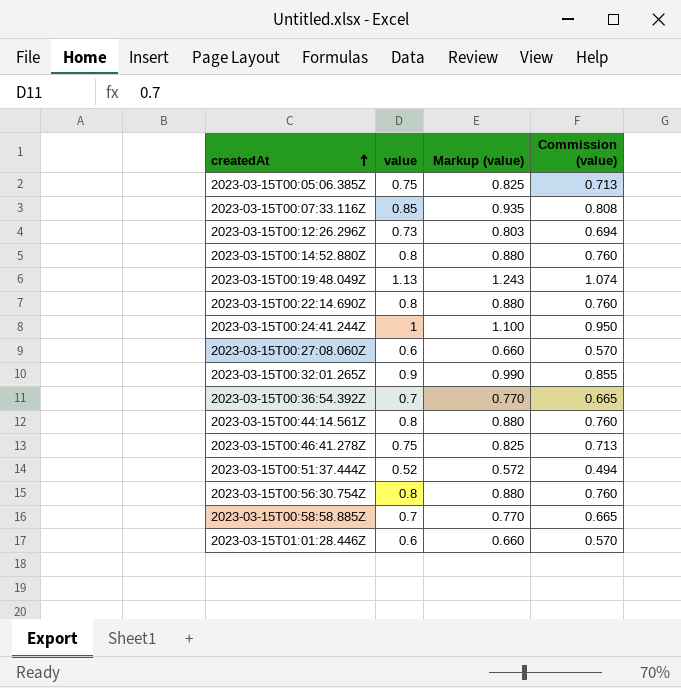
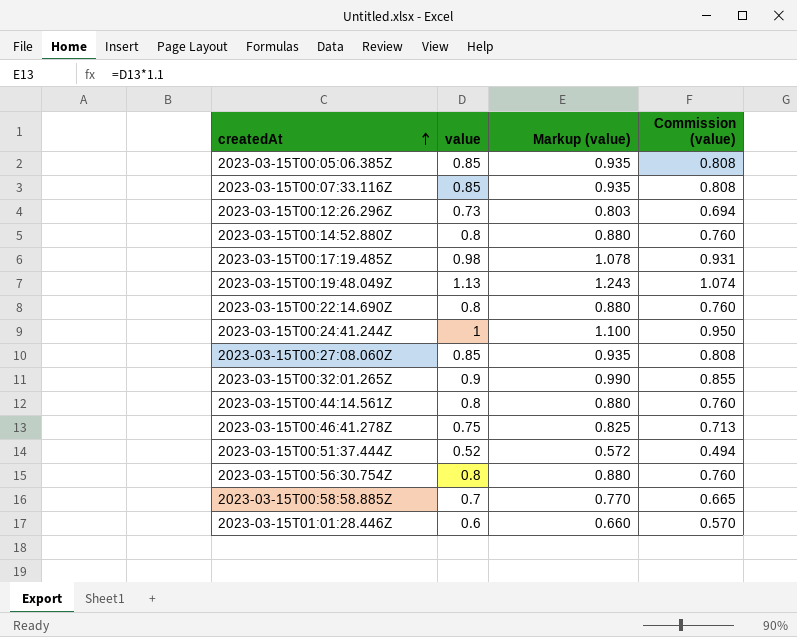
row 2023-03-15T00:36:54.392Z: 0.7 | 0.770 | 0.665 -> none
2023-03-15T00:05:06.385Z | value: 0.75 -> 0.85
2023-03-15T00:05:06.385Z | Markup (value): 0.825 -> 0.935
2023-03-15T00:05:06.385Z | Commission (value): 0.713 -> 0.808
row 2023-03-15T00:17:19.485Z: none -> 0.98 | 1.078 | 0.931
2023-03-15T00:27:08.060Z | value: 0.6 -> 0.85
2023-03-15T00:27:08.060Z | Markup (value): 0.660 -> 0.935
2023-03-15T00:27:08.060Z | Commission (value): 0.570 -> 0.808

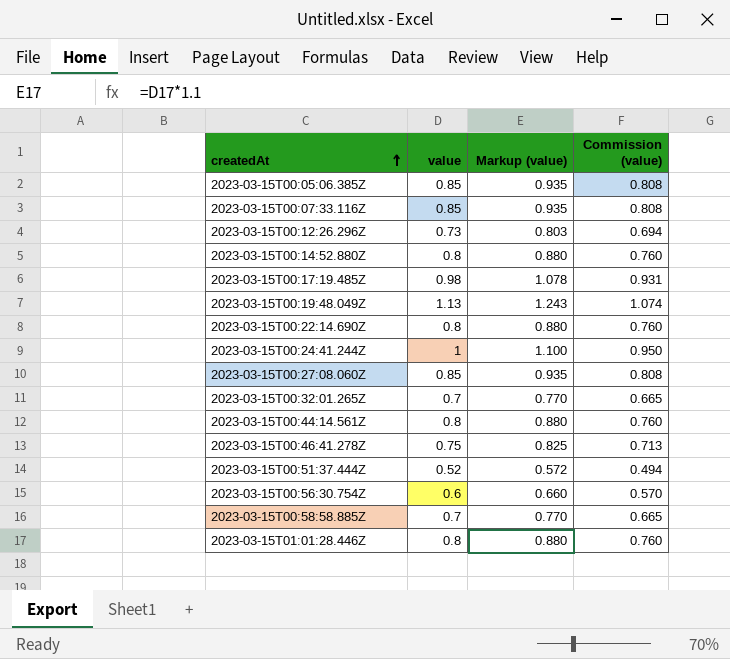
2023-03-15T00:32:01.265Z | value: 0.9 -> 0.7
2023-03-15T00:32:01.265Z | Markup (value): 0.990 -> 0.770
2023-03-15T00:32:01.265Z | Commission (value): 0.855 -> 0.665
2023-03-15T00:56:30.754Z | value: 0.8 -> 0.6
2023-03-15T00:56:30.754Z | Markup (value): 0.880 -> 0.660
2023-03-15T00:56:30.754Z | Commission (value): 0.760 -> 0.570
2023-03-15T01:01:28.446Z | value: 0.6 -> 0.8
2023-03-15T01:01:28.446Z | Markup (value): 0.660 -> 0.880
2023-03-15T01:01:28.446Z | Commission (value): 0.570 -> 0.760

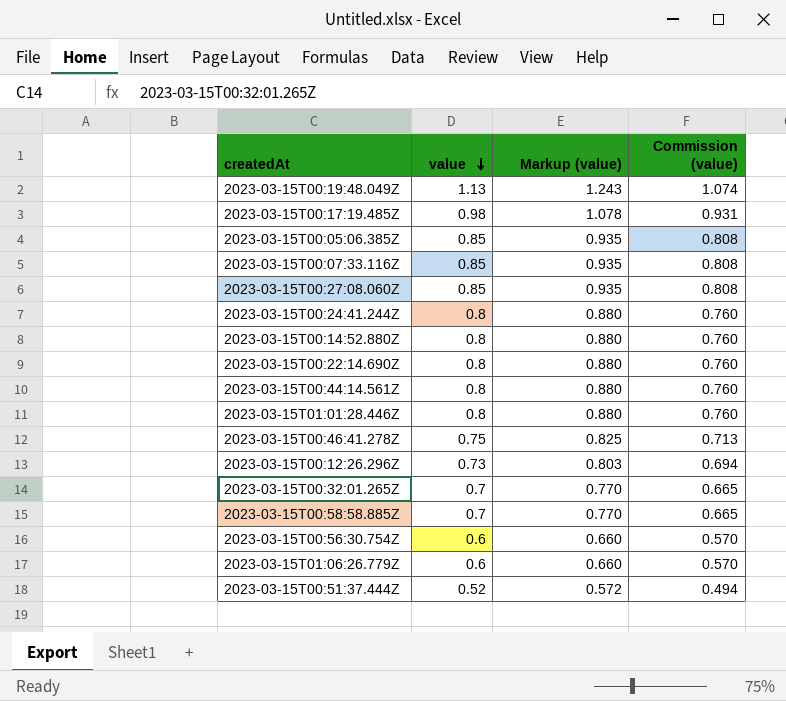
row order: createdAt ascending -> value descending
2023-03-15T00:24:41.244Z | value: 1 -> 0.8
2023-03-15T00:24:41.244Z | Markup (value): 1.100 -> 0.880
2023-03-15T00:24:41.244Z | Commission (value): 0.950 -> 0.760
row 2023-03-15T01:06:26.779Z: none -> 0.6 | 0.660 | 0.570

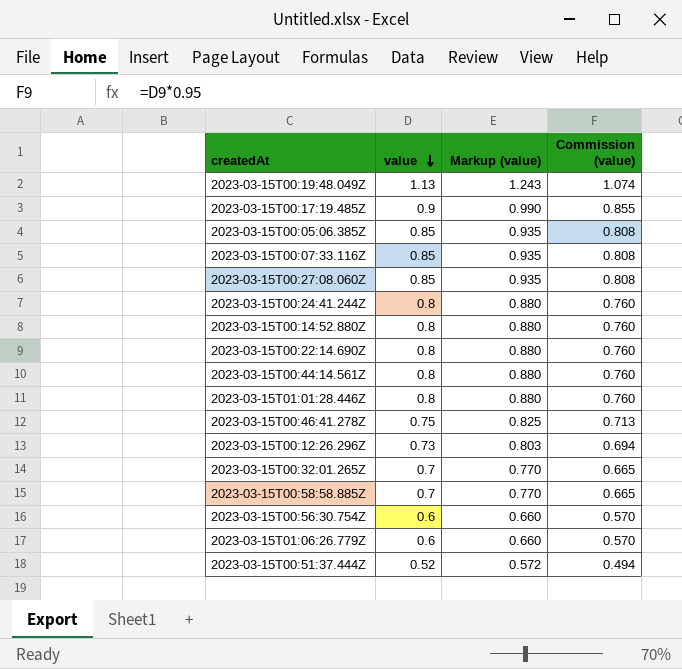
2023-03-15T00:17:19.485Z | value: 0.98 -> 0.9
2023-03-15T00:17:19.485Z | Markup (value): 1.078 -> 0.990
2023-03-15T00:17:19.485Z | Commission (value): 0.931 -> 0.855

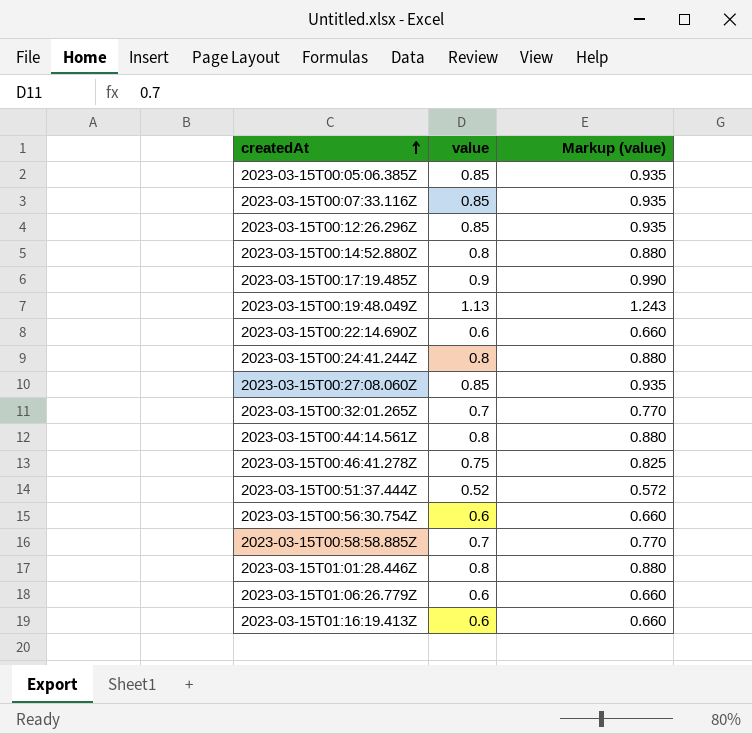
row order: value descending -> createdAt ascending
column Commission (value) | formula: [value] * 0.95 -> none
2023-03-15T00:12:26.296Z | value: 0.73 -> 0.85
2023-03-15T00:12:26.296Z | Markup (value): 0.803 -> 0.935
2023-03-15T00:22:14.690Z | value: 0.8 -> 0.6
2023-03-15T00:22:14.690Z | Markup (value): 0.880 -> 0.660
row 2023-03-15T01:16:19.413Z: none -> 0.6 | 0.660

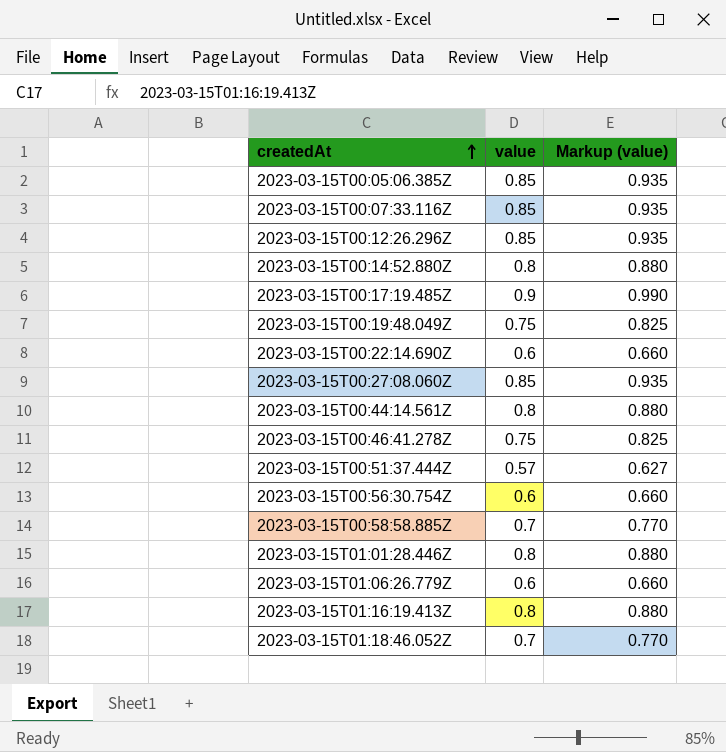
row 2023-03-15T00:24:41.244Z: 0.8 | 0.880 -> none
row 2023-03-15T00:32:01.265Z: 0.7 | 0.770 -> none
2023-03-15T00:19:48.049Z | value: 1.13 -> 0.75
2023-03-15T00:19:48.049Z | Markup (value): 1.243 -> 0.825
2023-03-15T00:51:37.444Z | value: 0.52 -> 0.57
2023-03-15T00:51:37.444Z | Markup (value): 0.572 -> 0.627
2023-03-15T01:16:19.413Z | value: 0.6 -> 0.8
2023-03-15T01:16:19.413Z | Markup (value): 0.660 -> 0.880
row 2023-03-15T01:18:46.052Z: none -> 0.7 | 0.770

